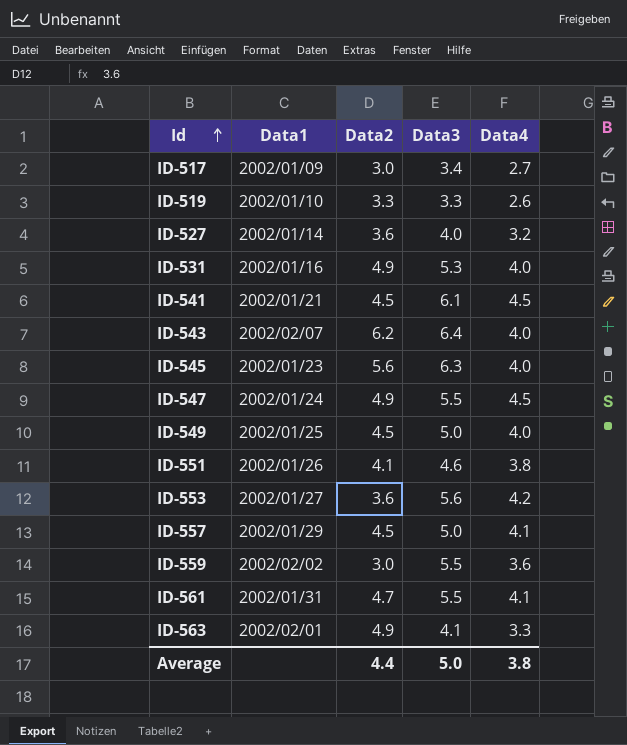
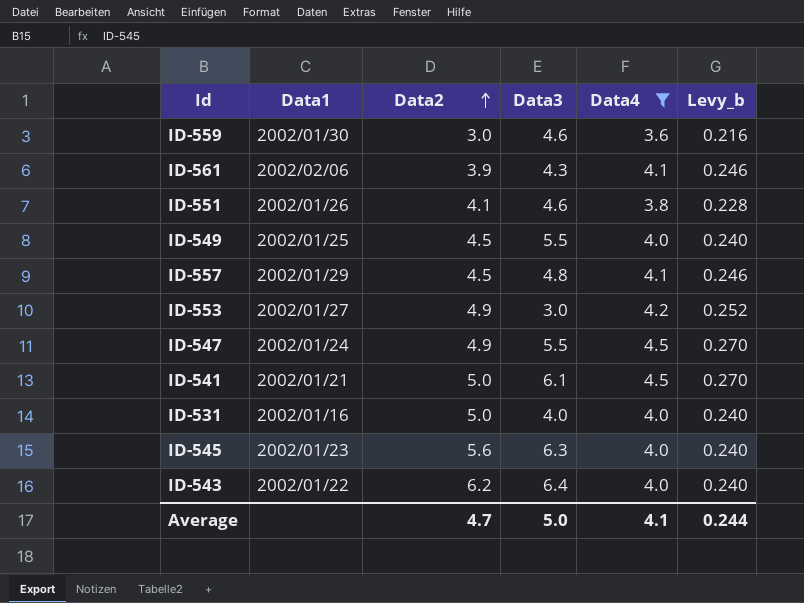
filter: none -> Data4 >= 3.6
row order: Id ascending -> Data2 ascending
column Levy_b | formula: none -> [Data4] * 0.06
ID-559 | Data1: 2002/02/02 -> 2002/01/30
ID-559 | Data3: 5.5 -> 4.6
ID-561 | Data1: 2002/01/31 -> 2002/02/06
ID-561 | Data2: 4.7 -> 3.9
ID-561 | Data3: 5.5 -> 4.3
ID-549 | Data3: 5.0 -> 5.5
ID-557 | Data3: 5.0 -> 4.8
ID-553 | Data2: 3.6 -> 4.9
ID-553 | Data3: 5.6 -> 3.0
ID-541 | Data2: 4.5 -> 5.0
ID-531 | Data2: 4.9 -> 5.0
ID-531 | Data3: 5.3 -> 4.0
ID-543 | Data1: 2002/02/07 -> 2002/01/22
Average | Data2: 4.4 -> 4.7
Average | Data4: 3.8 -> 4.1

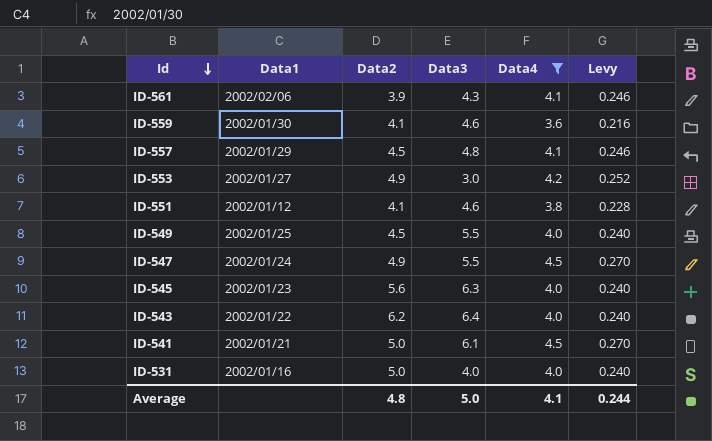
row order: Data2 ascending -> Id descending
column name: Levy_b -> Levy
ID-559 | Data2: 3.0 -> 4.1
ID-551 | Data1: 2002/01/26 -> 2002/01/12
Average | Data2: 4.7 -> 4.8

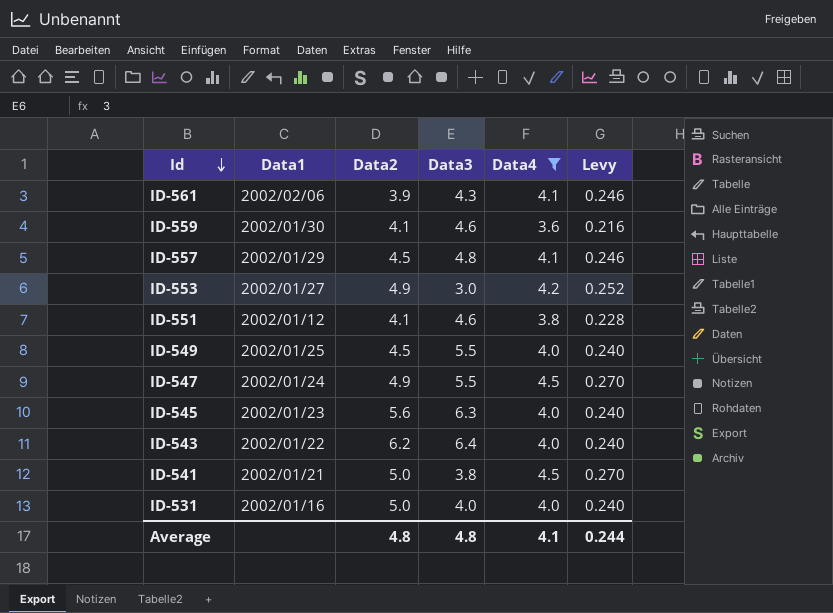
ID-541 | Data3: 6.1 -> 3.8
Average | Data3: 5.0 -> 4.8

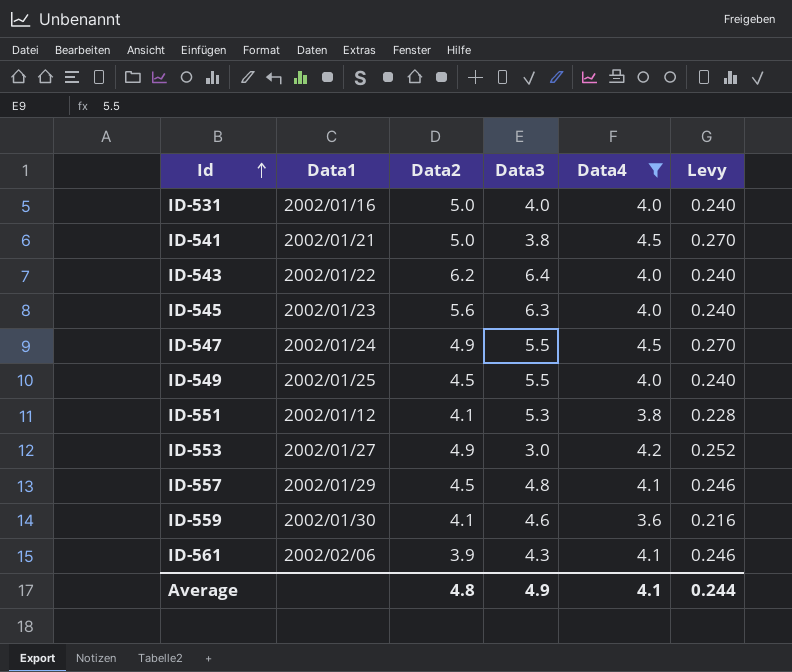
row order: Id descending -> Id ascending
ID-551 | Data3: 4.6 -> 5.3
Average | Data3: 4.8 -> 4.9

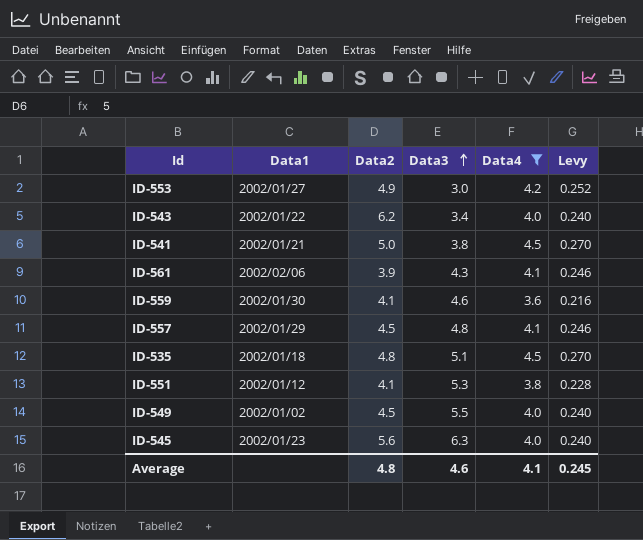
row order: Id ascending -> Data3 ascending
row ID-531: 2002/01/16 | 5.0 | 4.0 | 4.0 | 0.240 -> none
row ID-547: 2002/01/24 | 4.9 | 5.5 | 4.5 | 0.270 -> none
ID-543 | Data3: 6.4 -> 3.4
row ID-535: none -> 2002/01/18 | 4.8 | 5.1 | 4.5 | 0.270
ID-549 | Data1: 2002/01/25 -> 2002/01/02
Average | Data3: 4.9 -> 4.6
Average | Levy: 0.244 -> 0.245

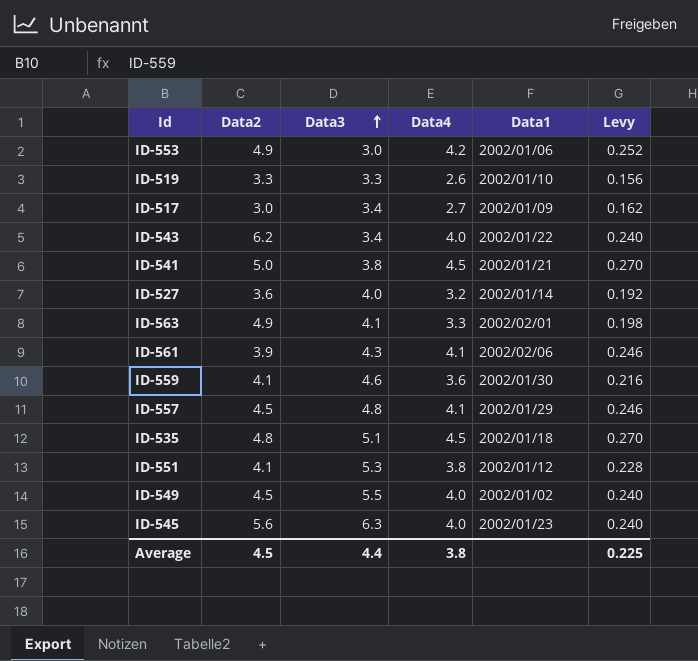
filter: Data4 >= 3.6 -> none
column Data1 | position: 2 -> 5
ID-553 | Data1: 2002/01/27 -> 2002/01/06
Average | Data2: 4.8 -> 4.5
Average | Data3: 4.6 -> 4.4
Average | Data4: 4.1 -> 3.8
Average | Levy: 0.245 -> 0.225

